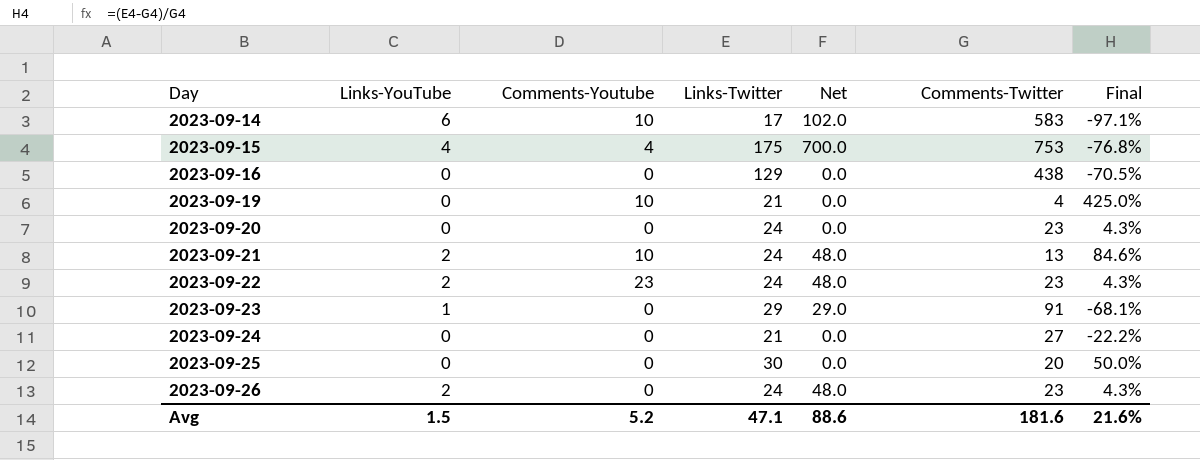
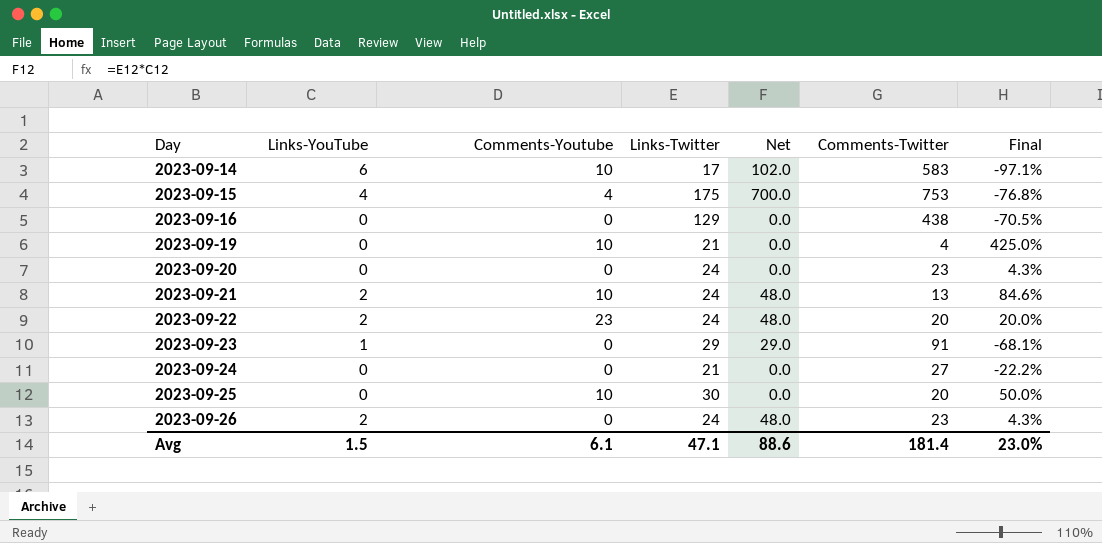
2023-09-22 | Comments-Twitter: 23 -> 20
2023-09-22 | Final: 4.3% -> 20.0%
2023-09-25 | Comments-Youtube: 0 -> 10
Avg | Comments-Youtube: 5.2 -> 6.1
Avg | Comments-Twitter: 181.6 -> 181.4
Avg | Final: 21.6% -> 23.0%

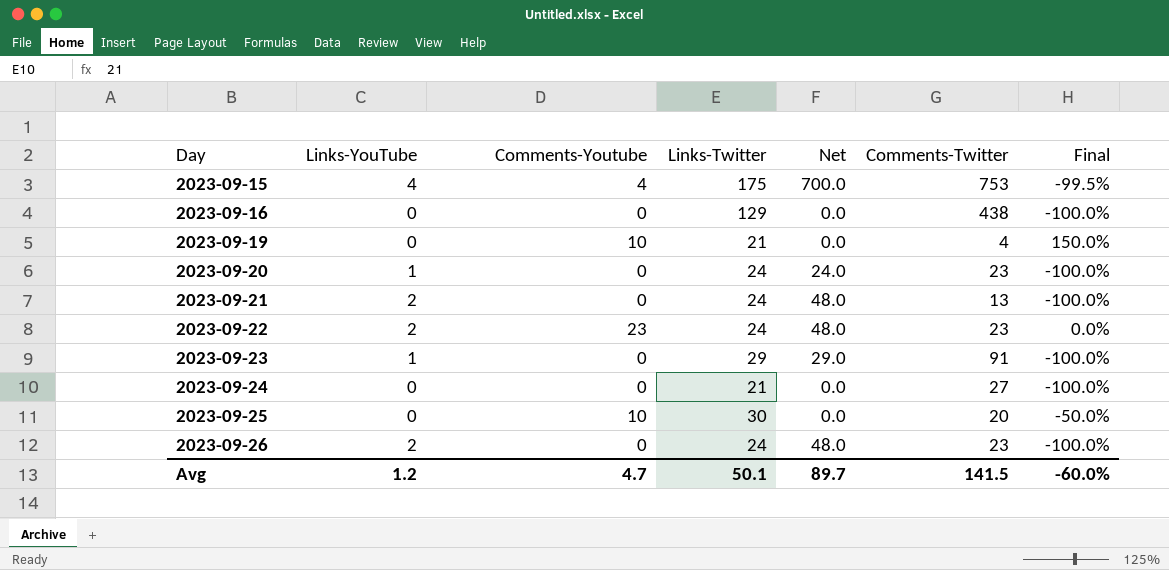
column Final | formula: ([Links-Twitter] - [Comments-Twitter]) / [Comments-Twitter] -> ([Comments-Youtube] - [Comments-Twitter]) / [Comments-Twitter]
row 2023-09-14: 6 | 10 | 17 | 102.0 | 583 | -97.1% -> none
2023-09-20 | Links-YouTube: 0 -> 1
2023-09-20 | Net: 0.0 -> 24.0
2023-09-21 | Comments-Youtube: 10 -> 0
2023-09-22 | Comments-Twitter: 20 -> 23
Avg | Links-YouTube: 1.5 -> 1.2
Avg | Comments-Youtube: 6.1 -> 4.7
Avg | Links-Twitter: 47.1 -> 50.1
Avg | Net: 88.6 -> 89.7
Avg | Comments-Twitter: 181.4 -> 141.5
Avg | Final: 23.0% -> -60.0%

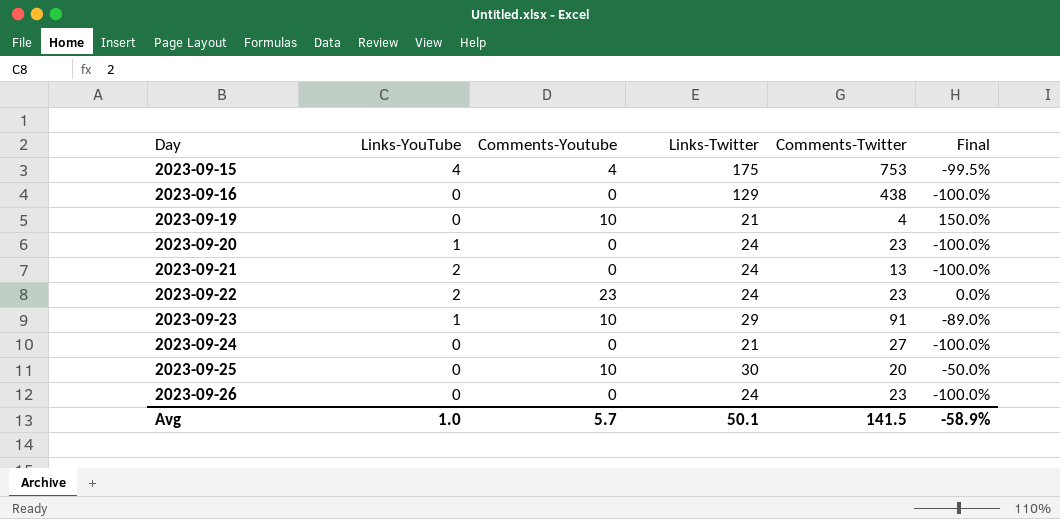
column Net | formula: [Links-YouTube] * [Links-Twitter] -> none
2023-09-23 | Comments-Youtube: 0 -> 10
2023-09-23 | Final: -100.0% -> -89.0%
2023-09-26 | Links-YouTube: 2 -> 0
Avg | Links-YouTube: 1.2 -> 1.0
Avg | Comments-Youtube: 4.7 -> 5.7
Avg | Final: -60.0% -> -58.9%

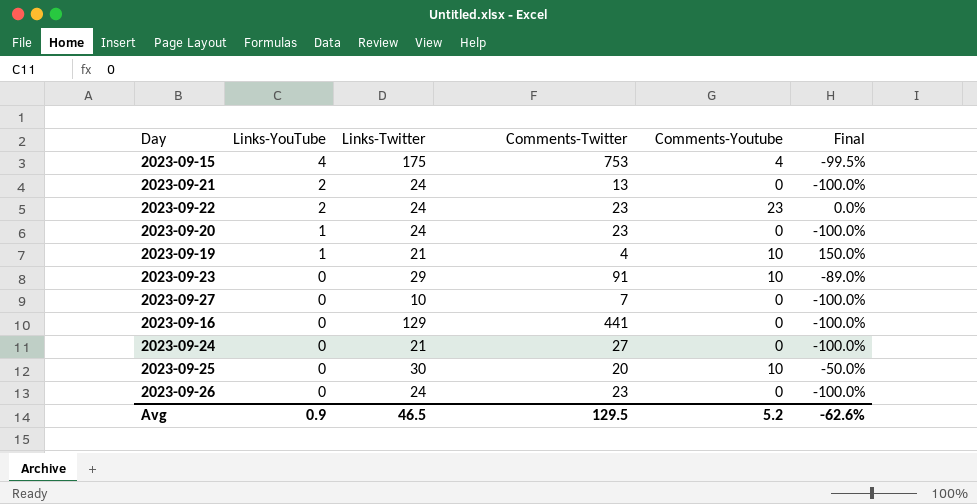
row order: Day ascending -> Links-YouTube descending
column Comments-Youtube | position: 3 -> 5
2023-09-19 | Links-YouTube: 0 -> 1
2023-09-23 | Links-YouTube: 1 -> 0
row 2023-09-27: none -> 0 | 10 | 7 | 0 | -100.0%
2023-09-16 | Comments-Twitter: 438 -> 441
Avg | Links-YouTube: 1.0 -> 0.9
Avg | Links-Twitter: 50.1 -> 46.5
Avg | Comments-Twitter: 141.5 -> 129.5
Avg | Comments-Youtube: 5.7 -> 5.2
Avg | Final: -58.9% -> -62.6%

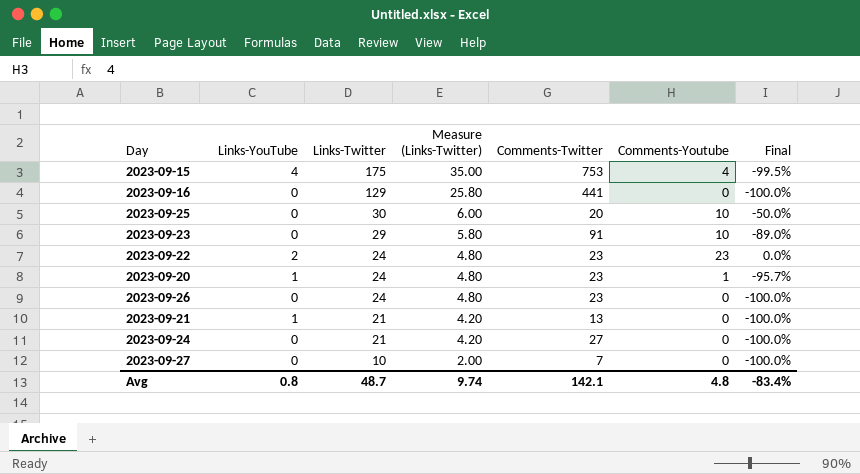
row order: Links-YouTube descending -> Links-Twitter descending
column Measure (Links-Twitter) | formula: none -> [Links-Twitter] * 0.2
row 2023-09-19: 1 | 21 | 4 | 10 | 150.0% -> none
2023-09-20 | Comments-Youtube: 0 -> 1
2023-09-20 | Final: -100.0% -> -95.7%
2023-09-21 | Links-YouTube: 2 -> 1
2023-09-21 | Links-Twitter: 24 -> 21
Avg | Links-YouTube: 0.9 -> 0.8
Avg | Links-Twitter: 46.5 -> 48.7
Avg | Comments-Twitter: 129.5 -> 142.1
Avg | Comments-Youtube: 5.2 -> 4.8
Avg | Final: -62.6% -> -83.4%

